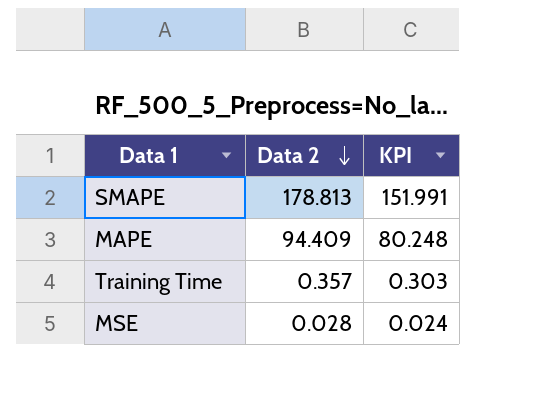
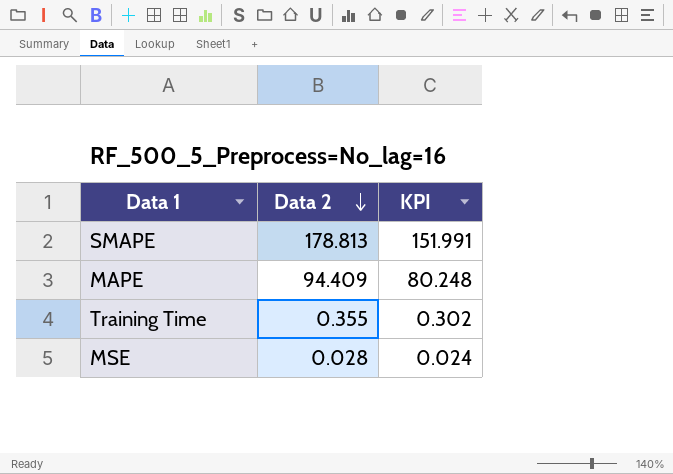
Training Time | Data 2: 0.357 -> 0.355
Training Time | KPI: 0.303 -> 0.302

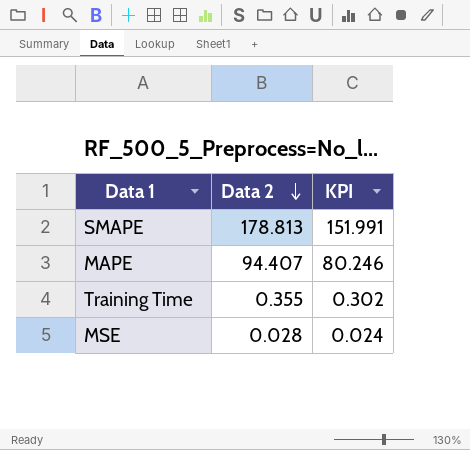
MAPE | Data 2: 94.409 -> 94.407
MAPE | KPI: 80.248 -> 80.246

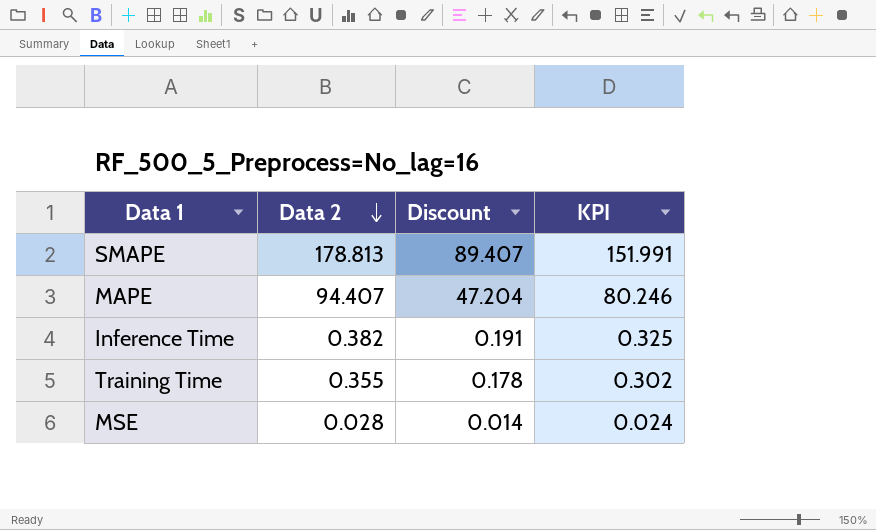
column Discount | formula: none -> [Data 2] * 0.5
row Inference Time: none -> 0.382 | 0.191 | 0.325

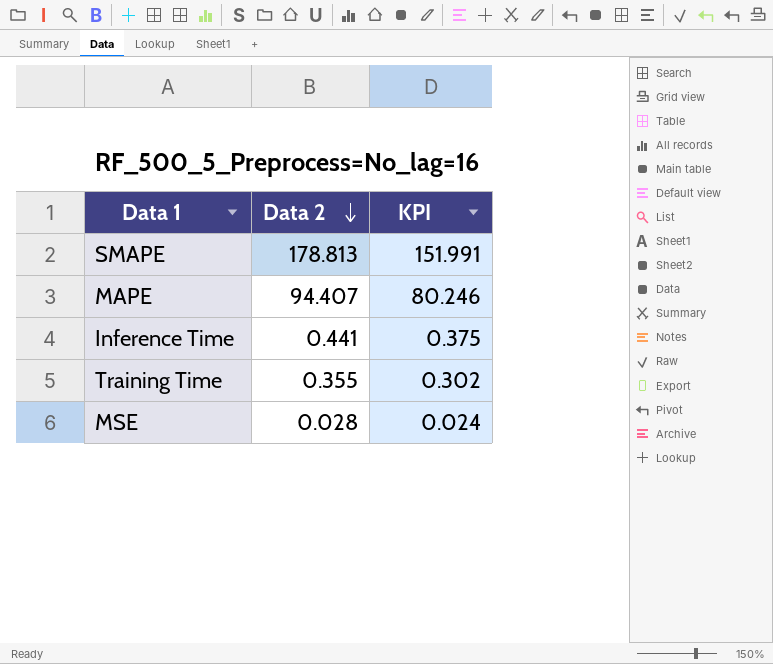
column Discount | formula: [Data 2] * 0.5 -> none
Inference Time | Data 2: 0.382 -> 0.441
Inference Time | KPI: 0.325 -> 0.375

